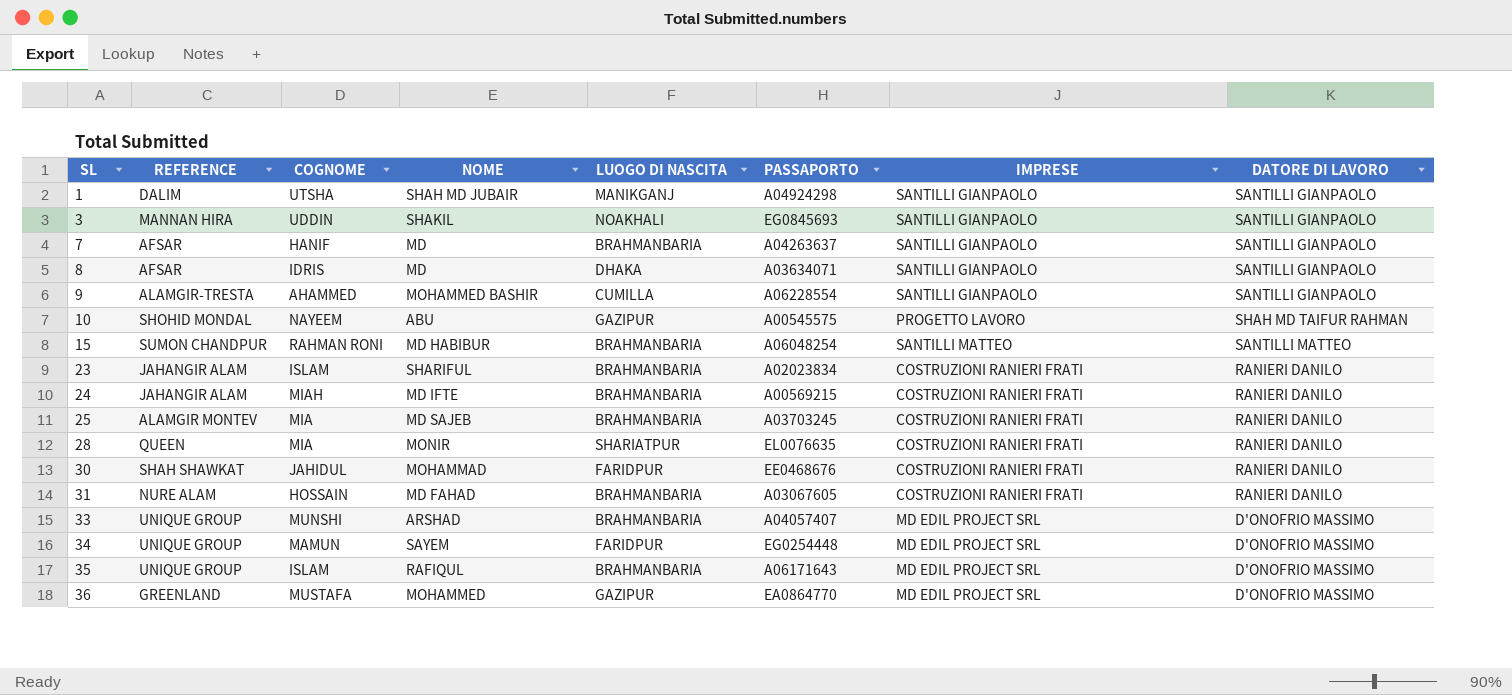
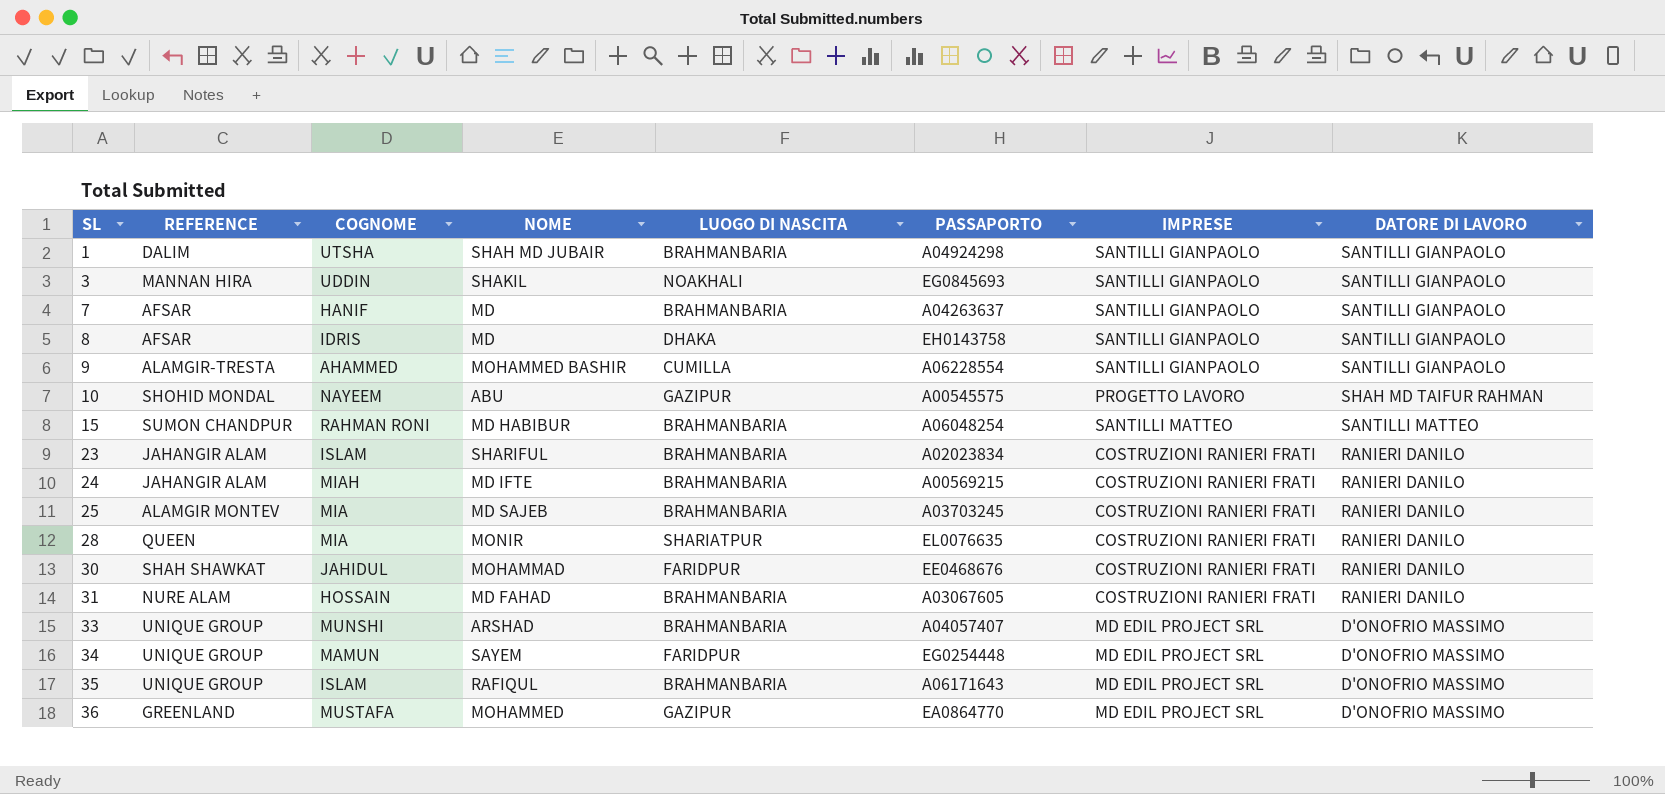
1 | LUOGO DI NASCITA: MANIKGANJ -> BRAHMANBARIA
8 | PASSAPORTO: A03634071 -> EH0143758

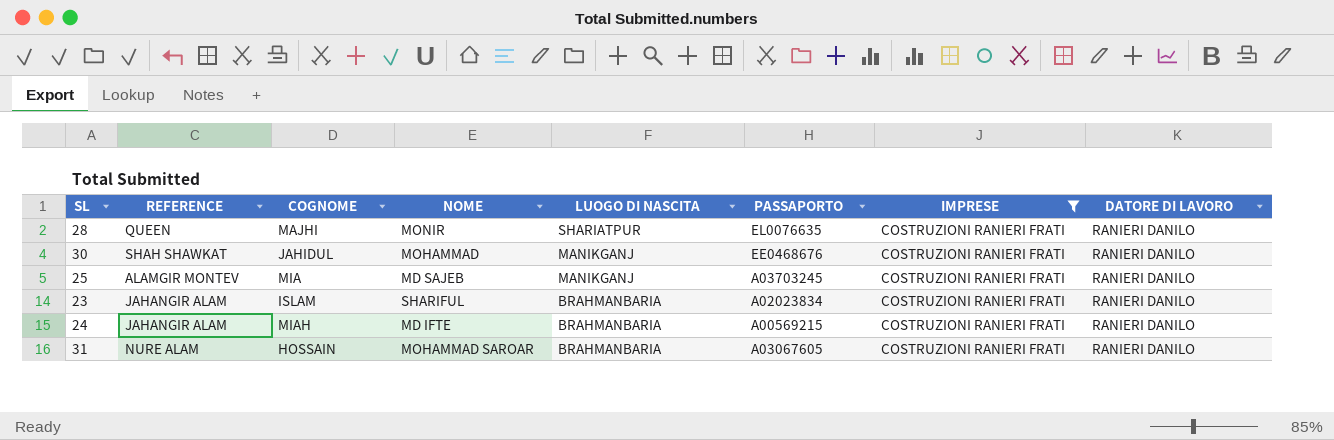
filter: none -> IMPRESE = COSTRUZIONI RANIERI FRATI
row order: SL ascending -> LUOGO DI NASCITA descending
28 | COGNOME: MIA -> MAJHI
30 | LUOGO DI NASCITA: FARIDPUR -> MANIKGANJ
25 | LUOGO DI NASCITA: BRAHMANBARIA -> MANIKGANJ
31 | NOME: MD FAHAD -> MOHAMMAD SAROAR

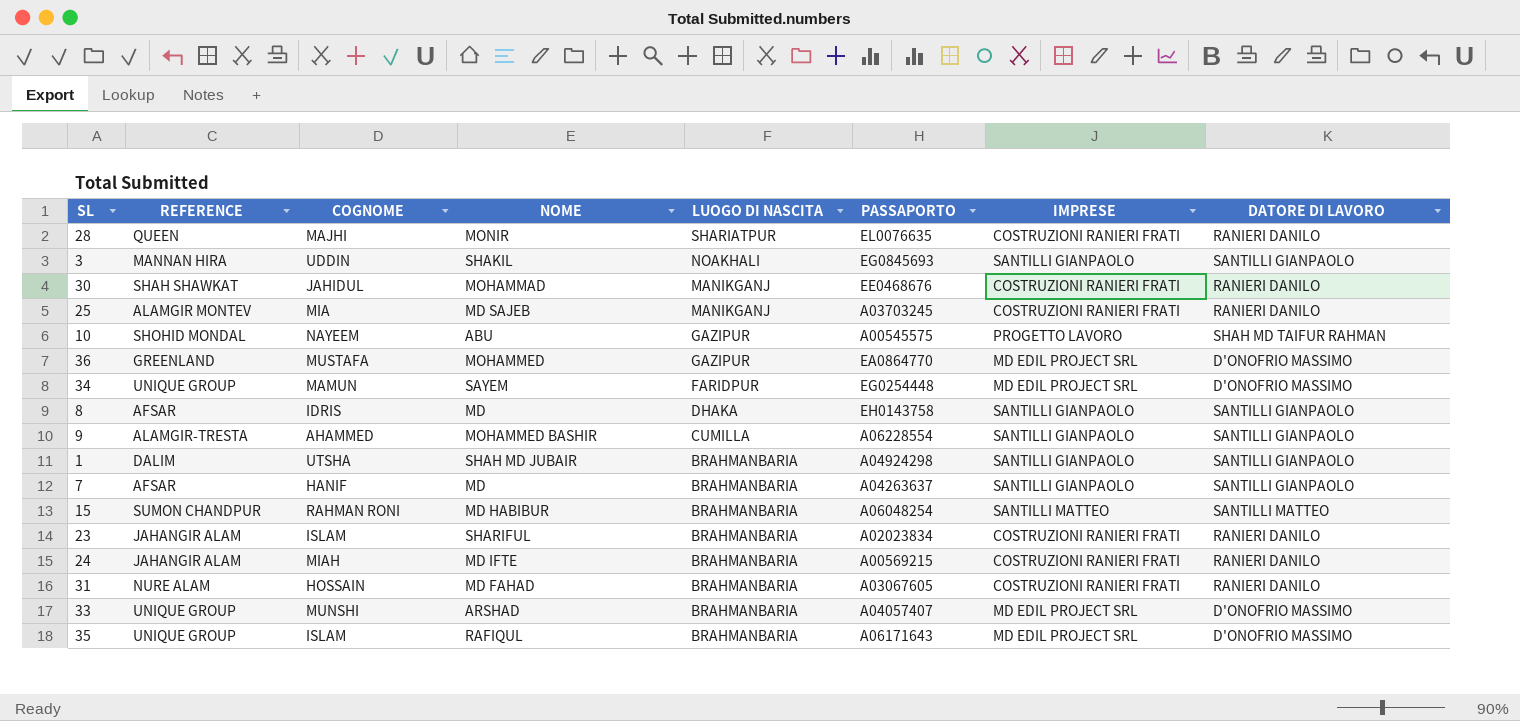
filter: IMPRESE = COSTRUZIONI RANIERI FRATI -> none
31 | NOME: MOHAMMAD SAROAR -> MD FAHAD

